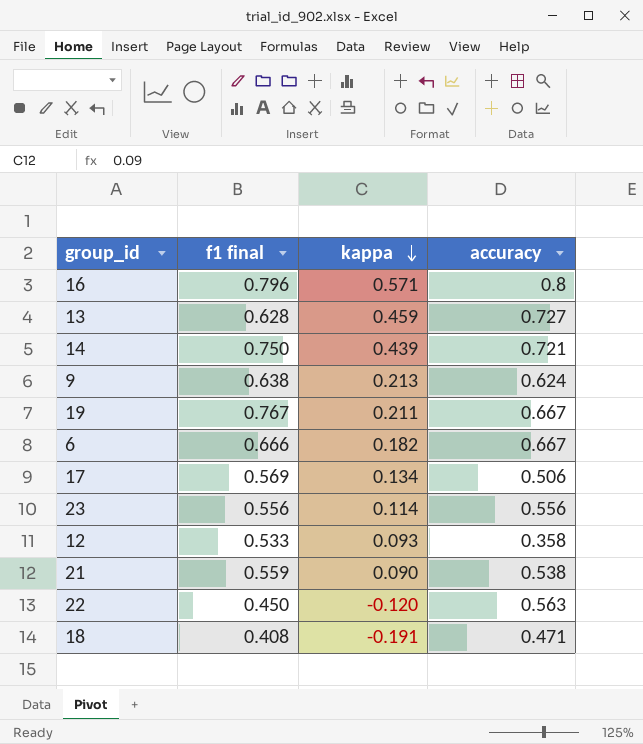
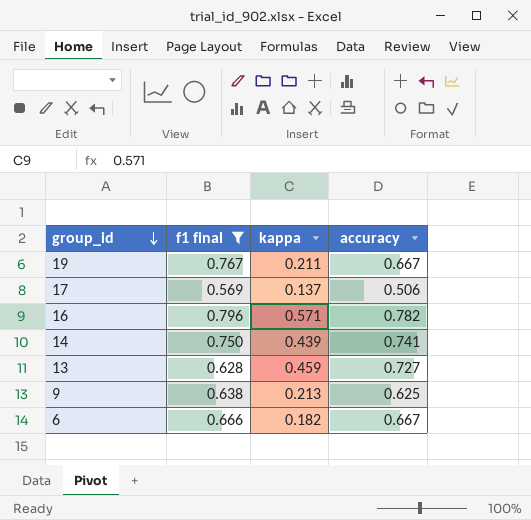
filter: none -> f1 final >= 0.569
row order: kappa descending -> group_id descending
17 | kappa: 0.134 -> 0.137
16 | accuracy: 0.8 -> 0.782
14 | accuracy: 0.721 -> 0.741
9 | accuracy: 0.624 -> 0.625

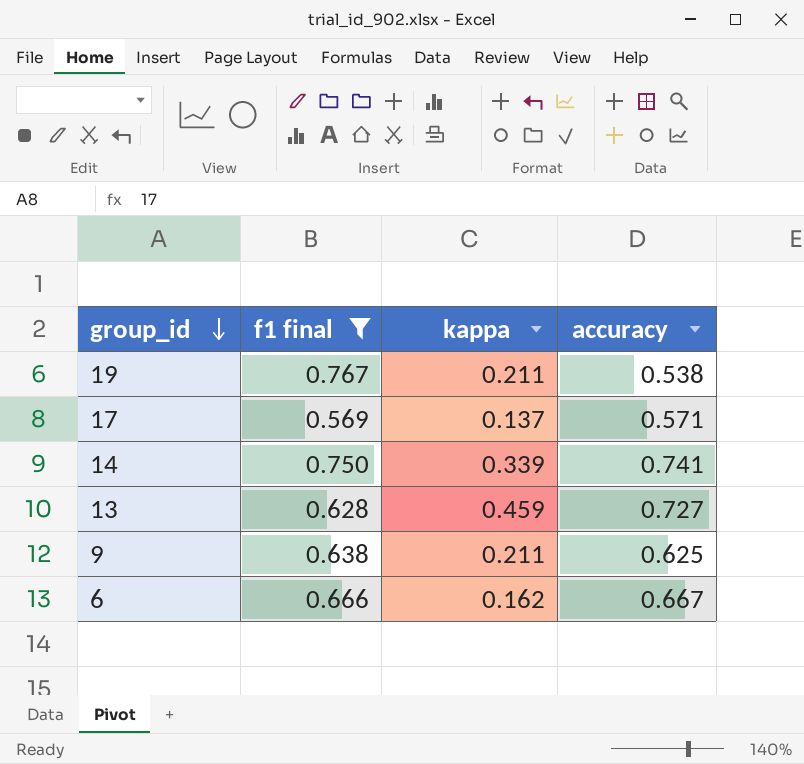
row 16: 0.796 | 0.571 | 0.782 -> none
19 | accuracy: 0.667 -> 0.538
17 | accuracy: 0.506 -> 0.571
14 | kappa: 0.439 -> 0.339
9 | kappa: 0.213 -> 0.211
6 | kappa: 0.182 -> 0.162

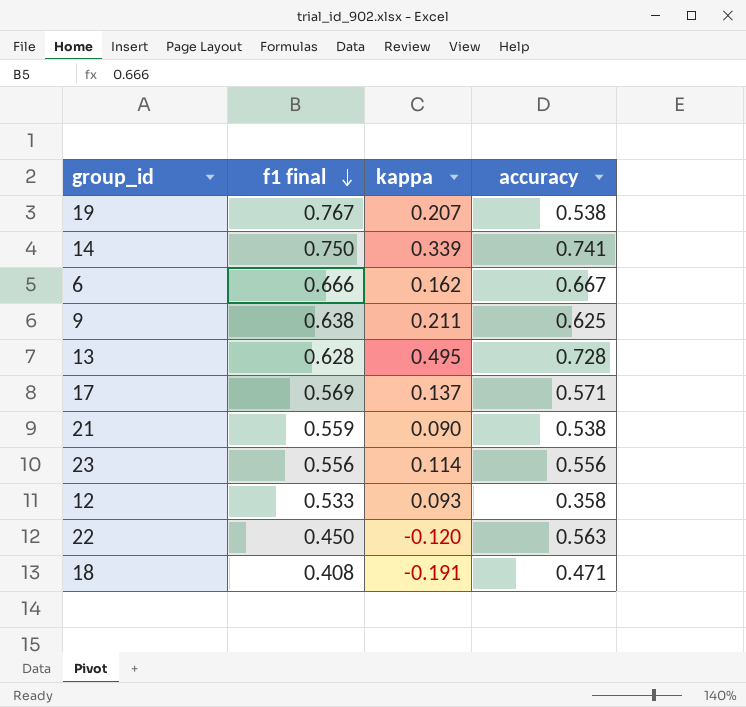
filter: f1 final >= 0.569 -> none
row order: group_id descending -> f1 final descending
19 | kappa: 0.211 -> 0.207
13 | kappa: 0.459 -> 0.495
13 | accuracy: 0.727 -> 0.728

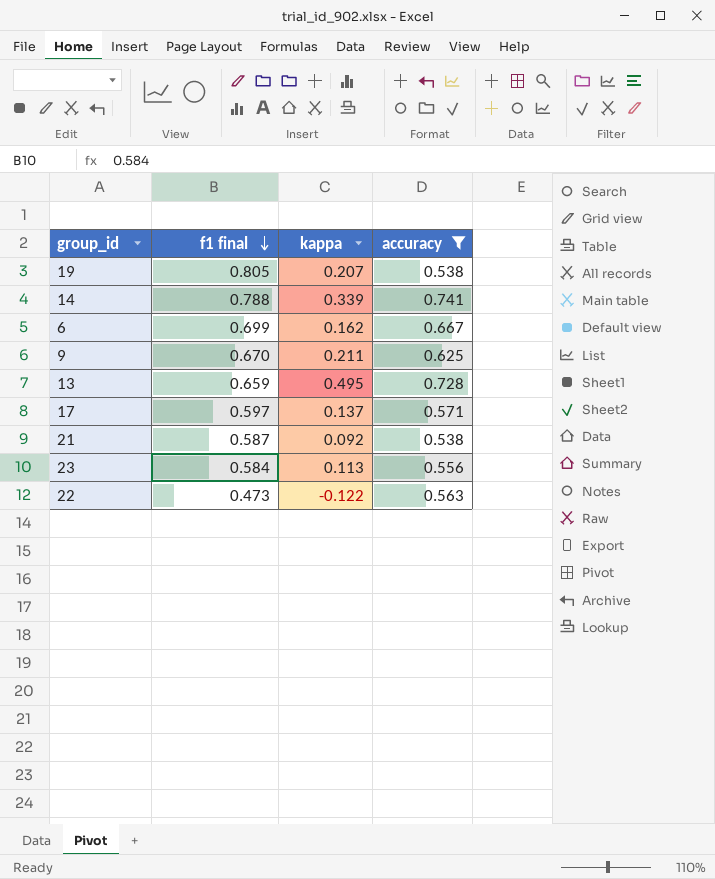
filter: none -> accuracy >= 0.538
19 | f1 final: 0.767 -> 0.805
14 | f1 final: 0.750 -> 0.788
6 | f1 final: 0.666 -> 0.699
9 | f1 final: 0.638 -> 0.670
13 | f1 final: 0.628 -> 0.659
17 | f1 final: 0.569 -> 0.597
21 | f1 final: 0.559 -> 0.587
21 | kappa: 0.090 -> 0.092
23 | f1 final: 0.556 -> 0.584
23 | kappa: 0.114 -> 0.113
22 | f1 final: 0.450 -> 0.473
22 | kappa: -0.120 -> -0.122

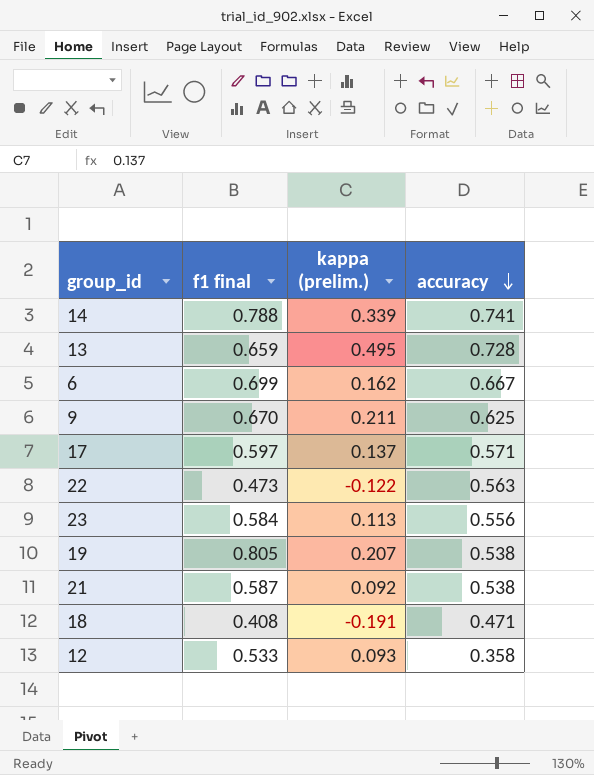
filter: accuracy >= 0.538 -> none
row order: f1 final descending -> accuracy descending
column name: kappa -> kappa (prelim.)

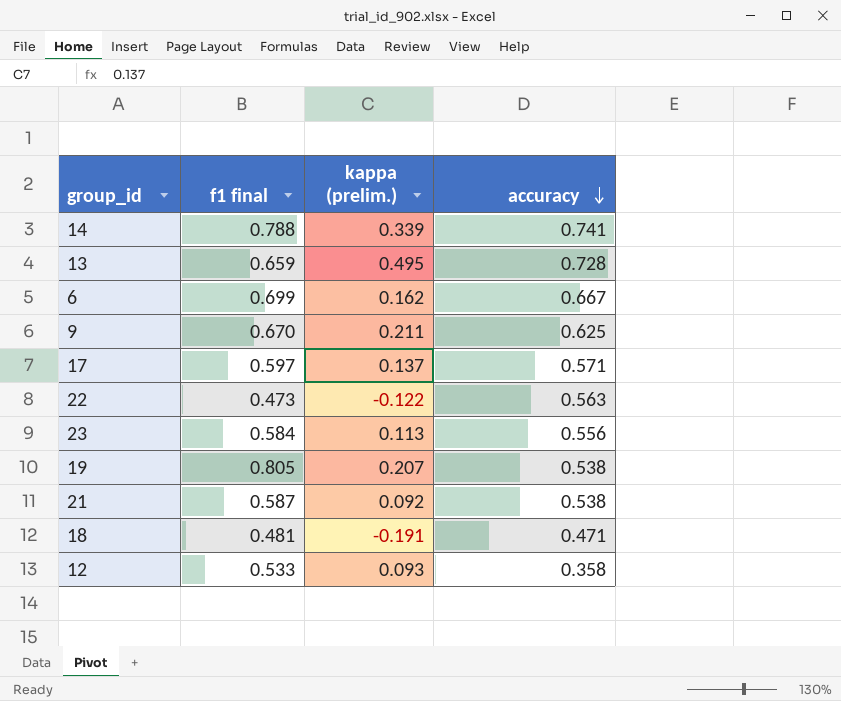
18 | f1 final: 0.408 -> 0.481

